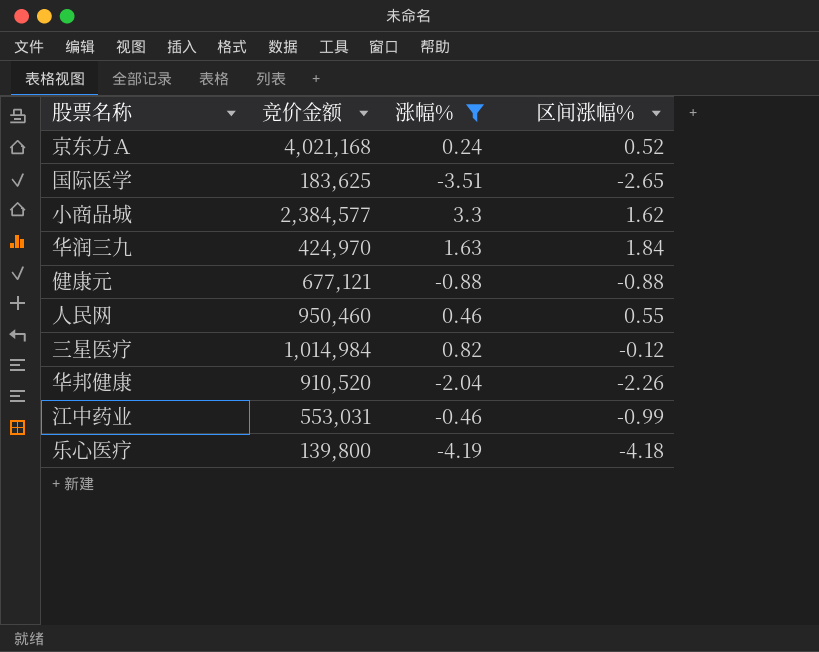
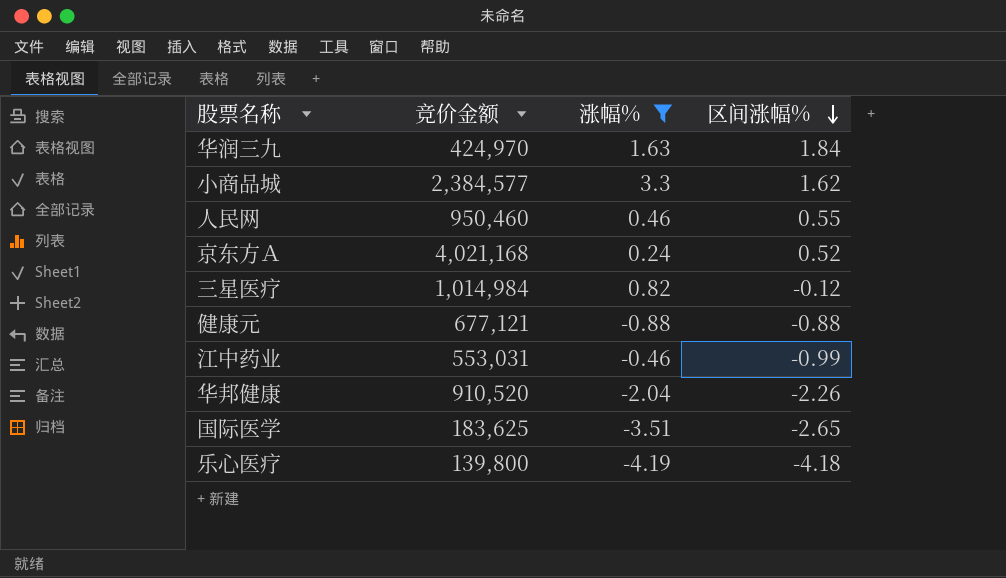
row order: none -> 区间涨幅% descending

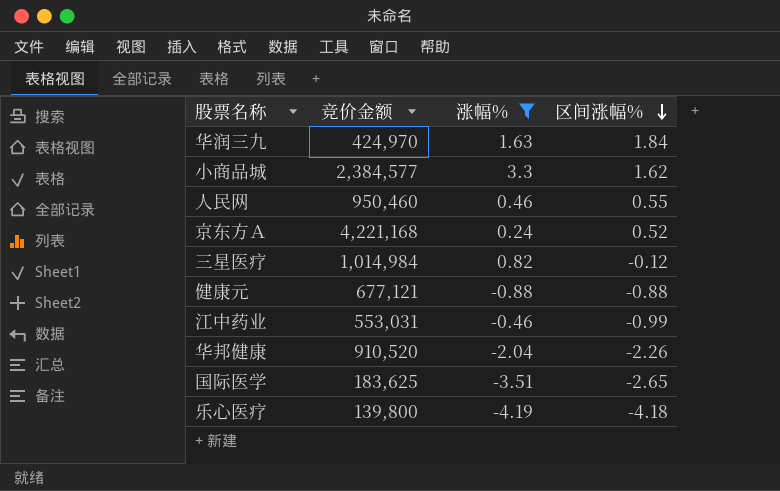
京东方Ａ | 竞价金额: 4,021,168 -> 4,221,168

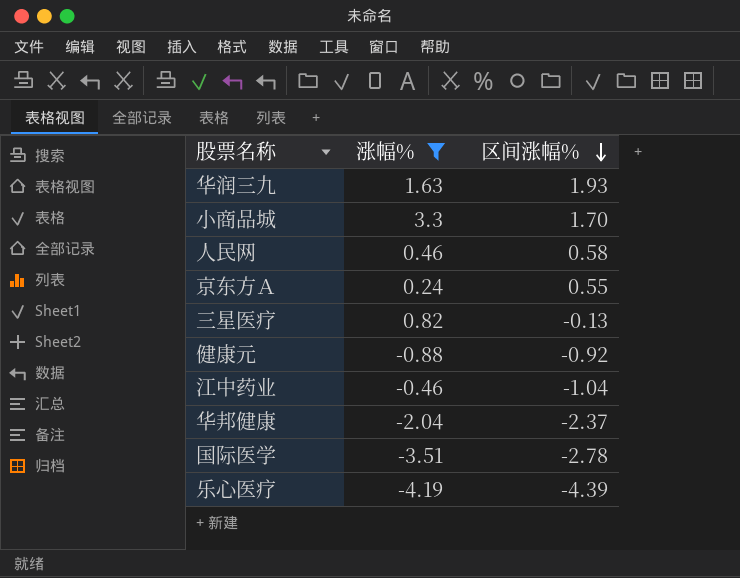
column 竞价金额 | position: 2 -> none
华润三九 | 区间涨幅%: 1.84 -> 1.93
小商品城 | 区间涨幅%: 1.62 -> 1.70
人民网 | 区间涨幅%: 0.55 -> 0.58
京东方Ａ | 区间涨幅%: 0.52 -> 0.55
三星医疗 | 区间涨幅%: -0.12 -> -0.13
健康元 | 区间涨幅%: -0.88 -> -0.92
江中药业 | 区间涨幅%: -0.99 -> -1.04
华邦健康 | 区间涨幅%: -2.26 -> -2.37
国际医学 | 区间涨幅%: -2.65 -> -2.78
乐心医疗 | 区间涨幅%: -4.18 -> -4.39

